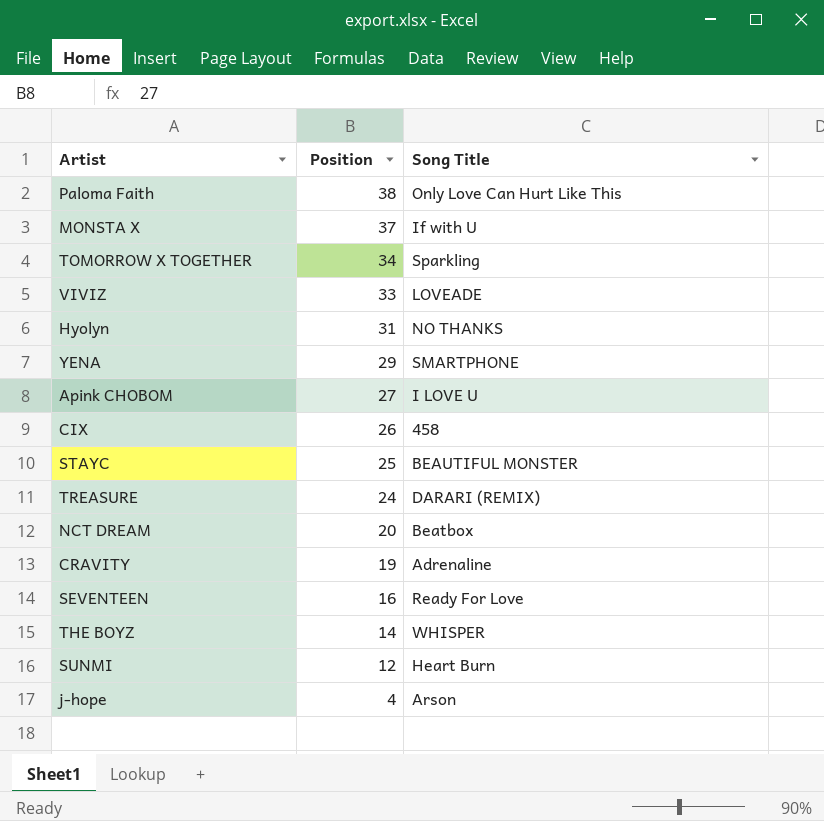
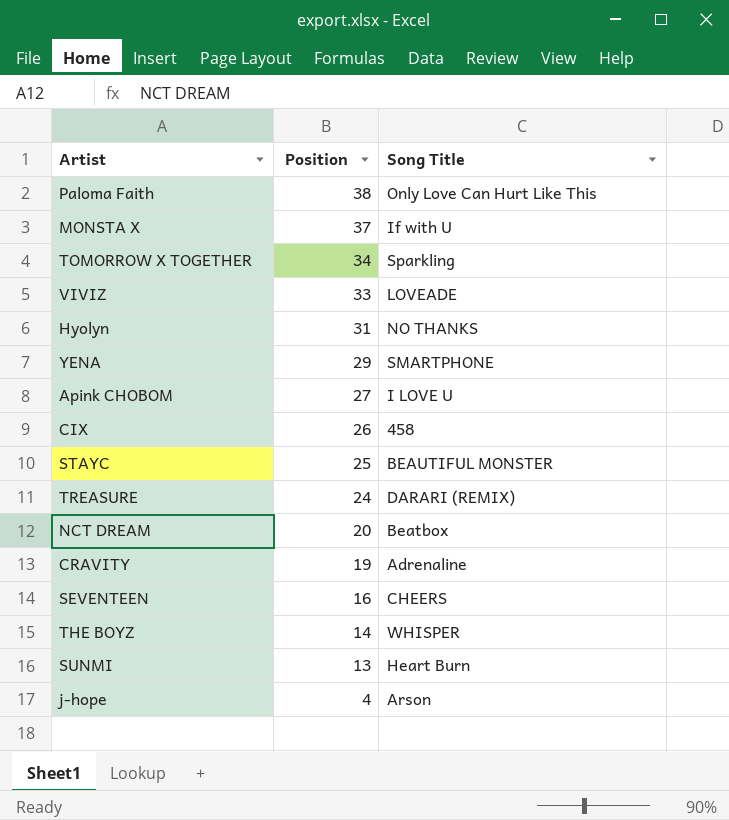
SEVENTEEN | Song Title: Ready For Love -> CHEERS
SUNMI | Position: 12 -> 13

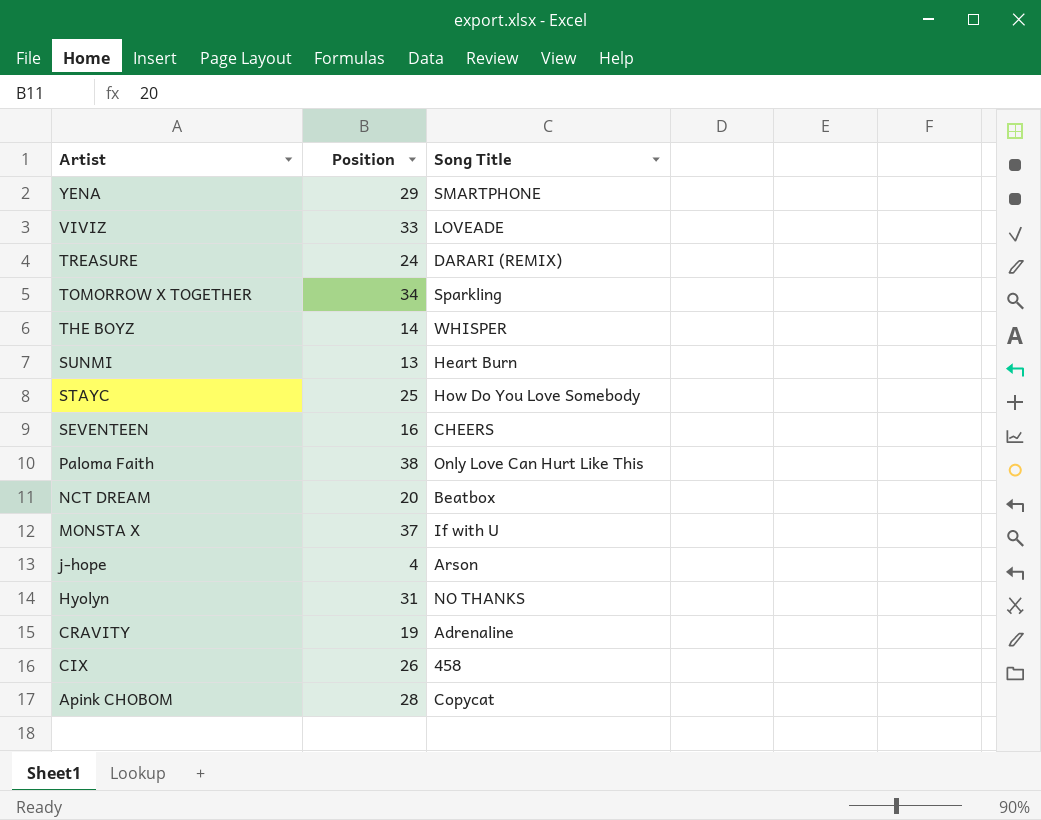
row order: Position descending -> Artist descending
STAYC | Song Title: BEAUTIFUL MONSTER -> How Do You Love Somebody
Apink CHOBOM | Position: 27 -> 28
Apink CHOBOM | Song Title: I LOVE U -> Copycat

